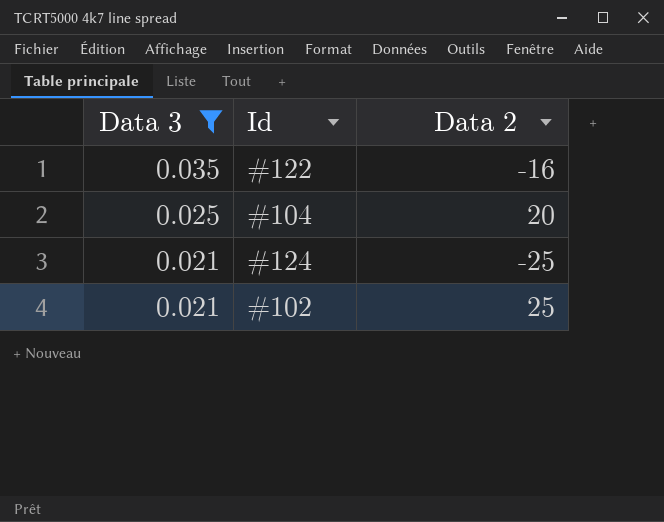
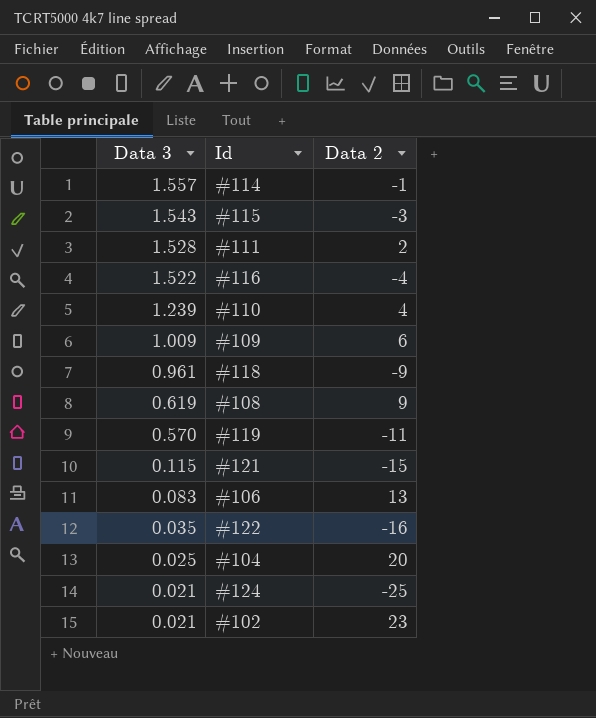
filter: Data 3 <= 0.035 -> none
#102 | Data 2: 25 -> 23

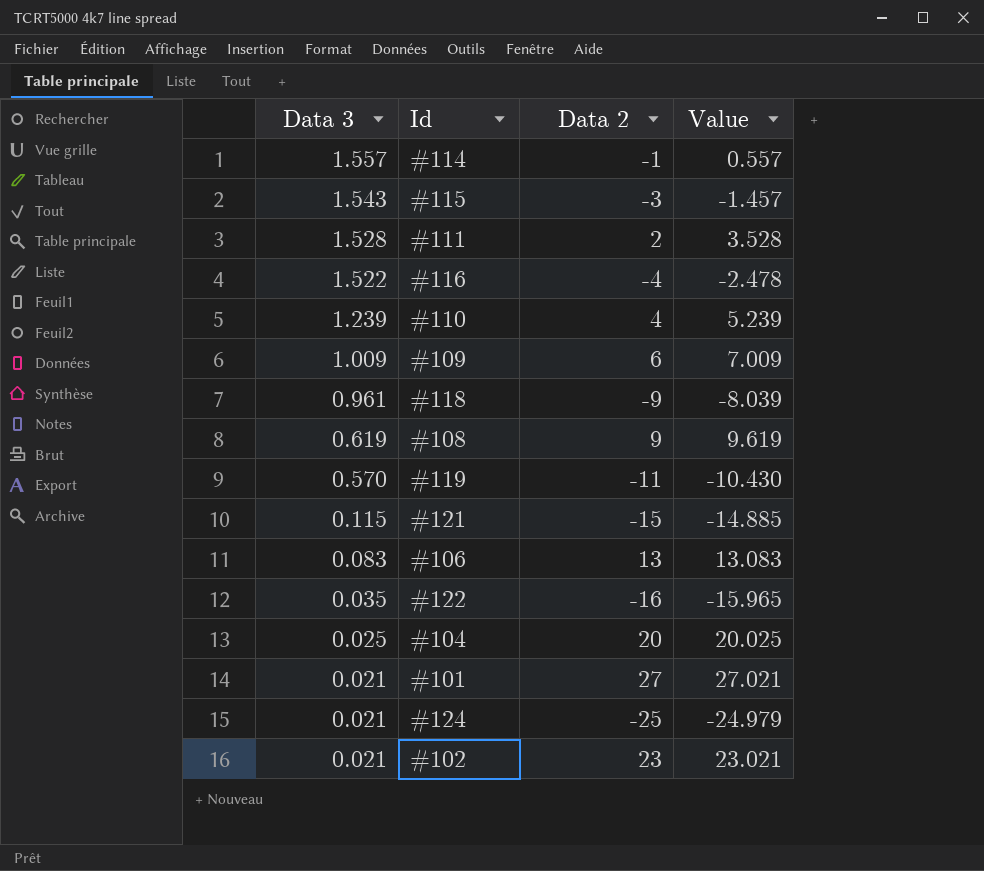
column Value | formula: none -> [Data 3] + [Data 2]
row #101: none -> 0.021 | 27 | 27.021

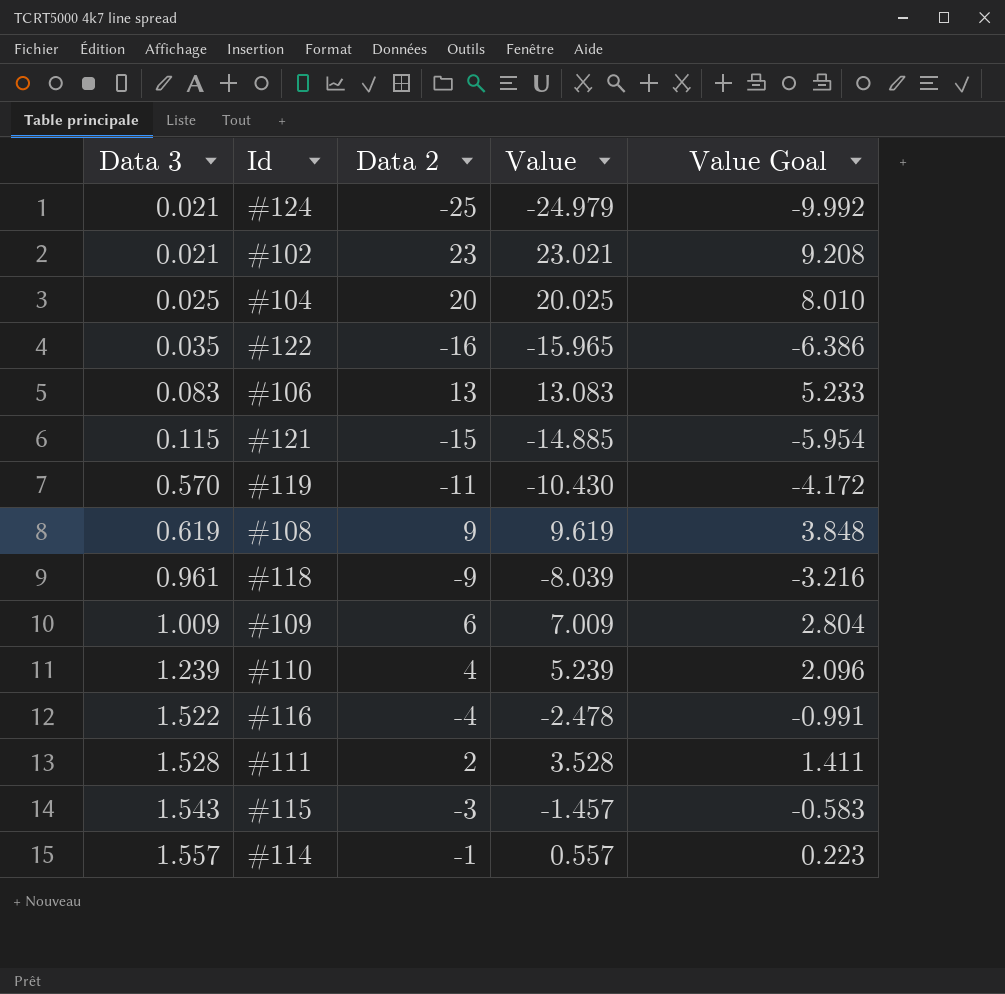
row order: Data 3 descending -> Data 3 ascending
column Value Goal | formula: none -> [Value] * 0.4
row #101: 0.021 | 27 | 27.021 -> none

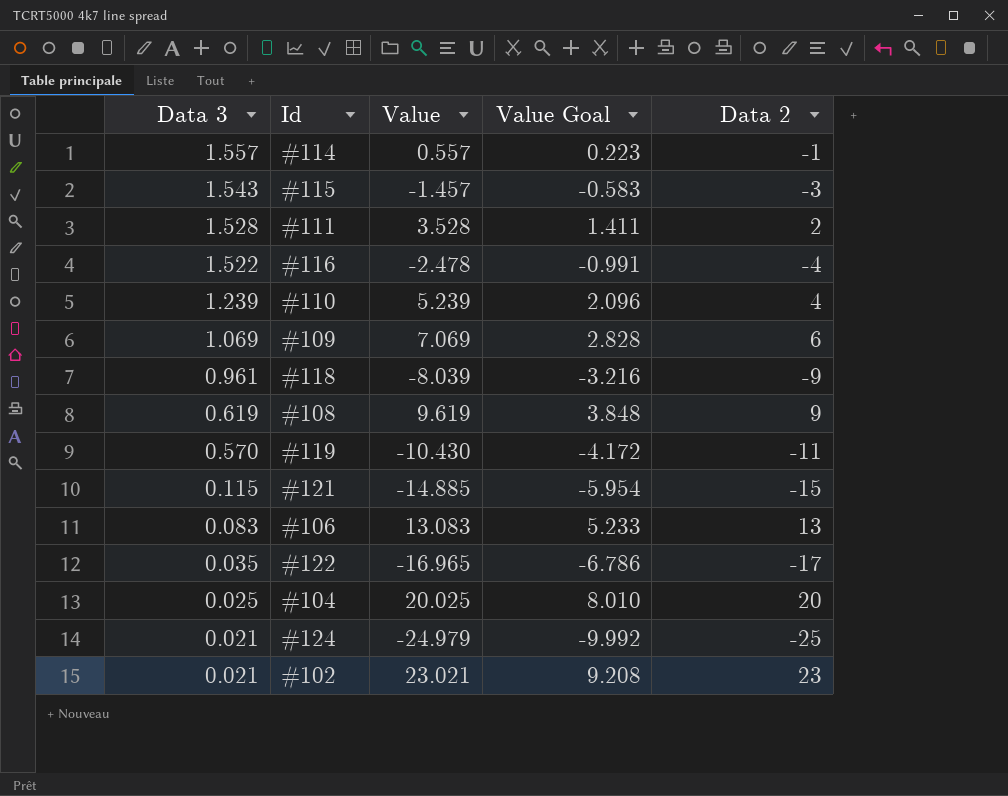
row order: Data 3 ascending -> Data 3 descending
column Data 2 | position: 3 -> 5
#109 | Data 3: 1.009 -> 1.069
#109 | Value: 7.009 -> 7.069
#109 | Value Goal: 2.804 -> 2.828
#122 | Value: -15.965 -> -16.965
#122 | Value Goal: -6.386 -> -6.786
#122 | Data 2: -16 -> -17

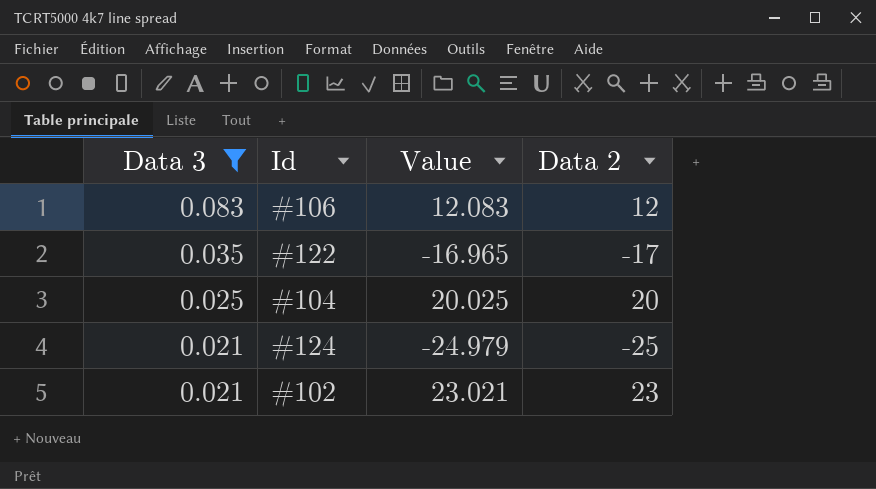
filter: none -> Data 3 <= 0.083
column Value Goal | formula: [Value] * 0.4 -> none
#106 | Value: 13.083 -> 12.083
#106 | Data 2: 13 -> 12

